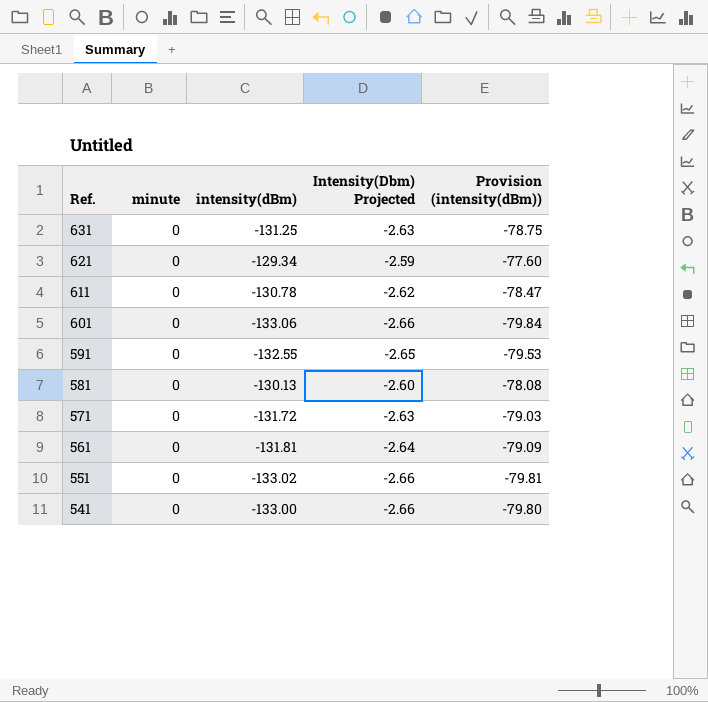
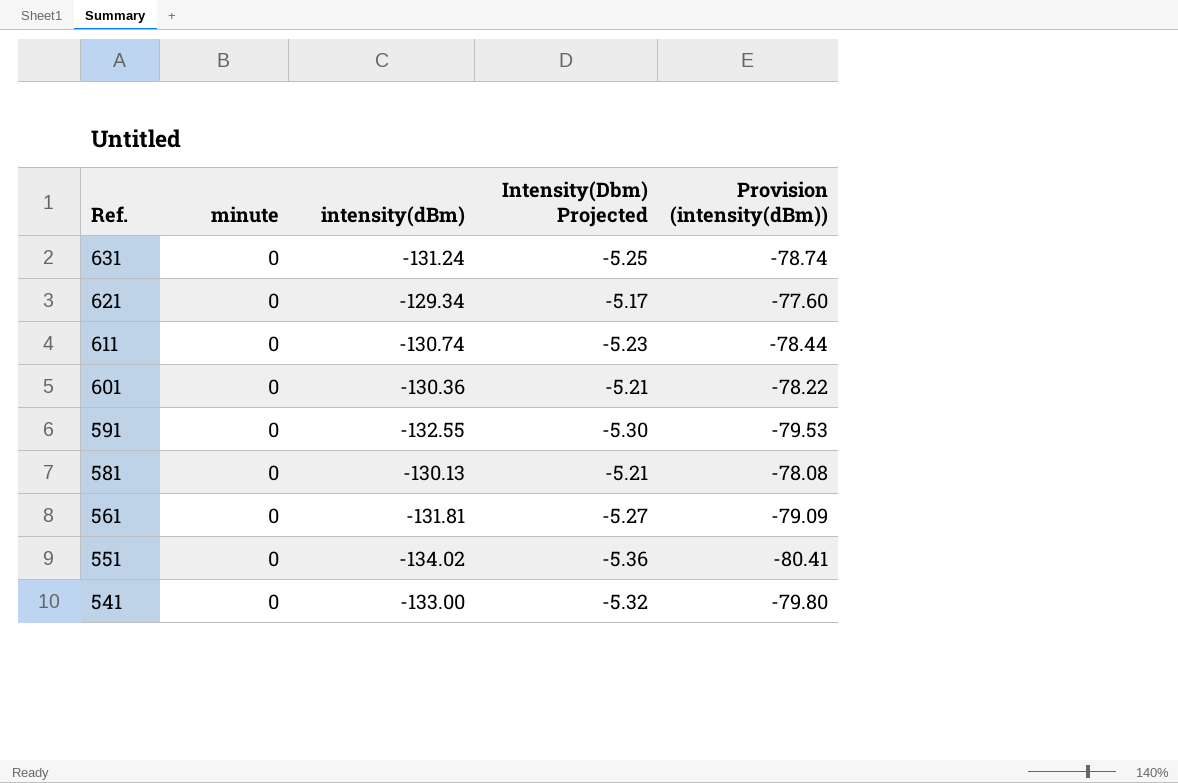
column Intensity(Dbm) Projected | formula: [intensity(dBm)] * 0.02 -> [intensity(dBm)] * 0.04
row 571: 0 | -131.72 | -2.63 | -79.03 -> none
631 | intensity(dBm): -131.25 -> -131.24
631 | Provision (intensity(dBm)): -78.75 -> -78.74
611 | intensity(dBm): -130.78 -> -130.74
611 | Provision (intensity(dBm)): -78.47 -> -78.44
601 | intensity(dBm): -133.06 -> -130.36
601 | Provision (intensity(dBm)): -79.84 -> -78.22
551 | intensity(dBm): -133.02 -> -134.02
551 | Provision (intensity(dBm)): -79.81 -> -80.41

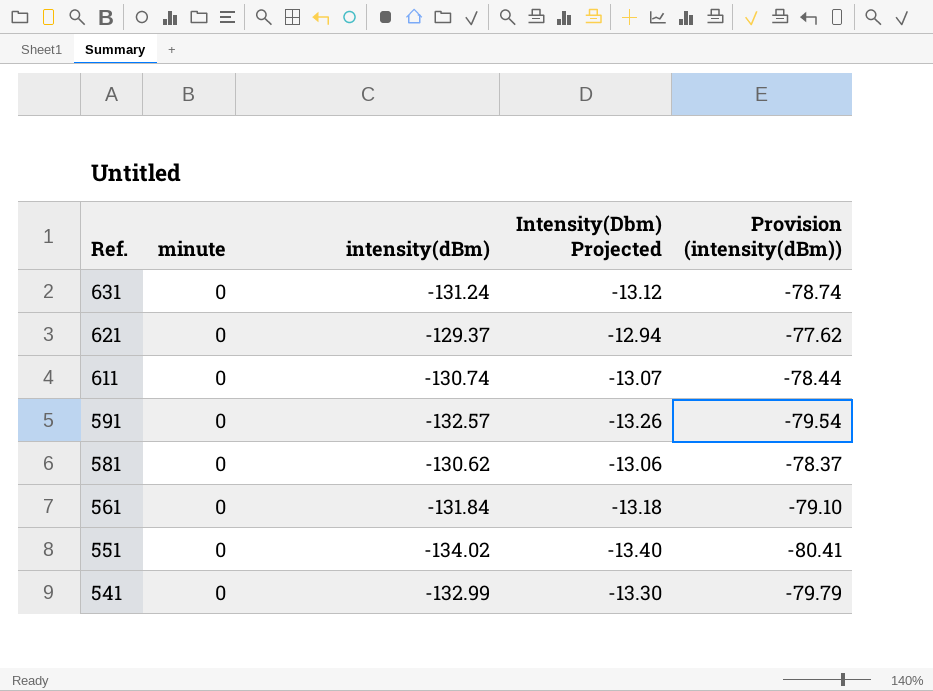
column Intensity(Dbm) Projected | formula: [intensity(dBm)] * 0.04 -> [intensity(dBm)] * 0.1
row 601: 0 | -130.36 | -5.21 | -78.22 -> none
621 | intensity(dBm): -129.34 -> -129.37
621 | Provision (intensity(dBm)): -77.60 -> -77.62
591 | intensity(dBm): -132.55 -> -132.57
591 | Provision (intensity(dBm)): -79.53 -> -79.54
581 | intensity(dBm): -130.13 -> -130.62
581 | Provision (intensity(dBm)): -78.08 -> -78.37
561 | intensity(dBm): -131.81 -> -131.84
561 | Provision (intensity(dBm)): -79.09 -> -79.10
541 | intensity(dBm): -133.00 -> -132.99
541 | Provision (intensity(dBm)): -79.80 -> -79.79

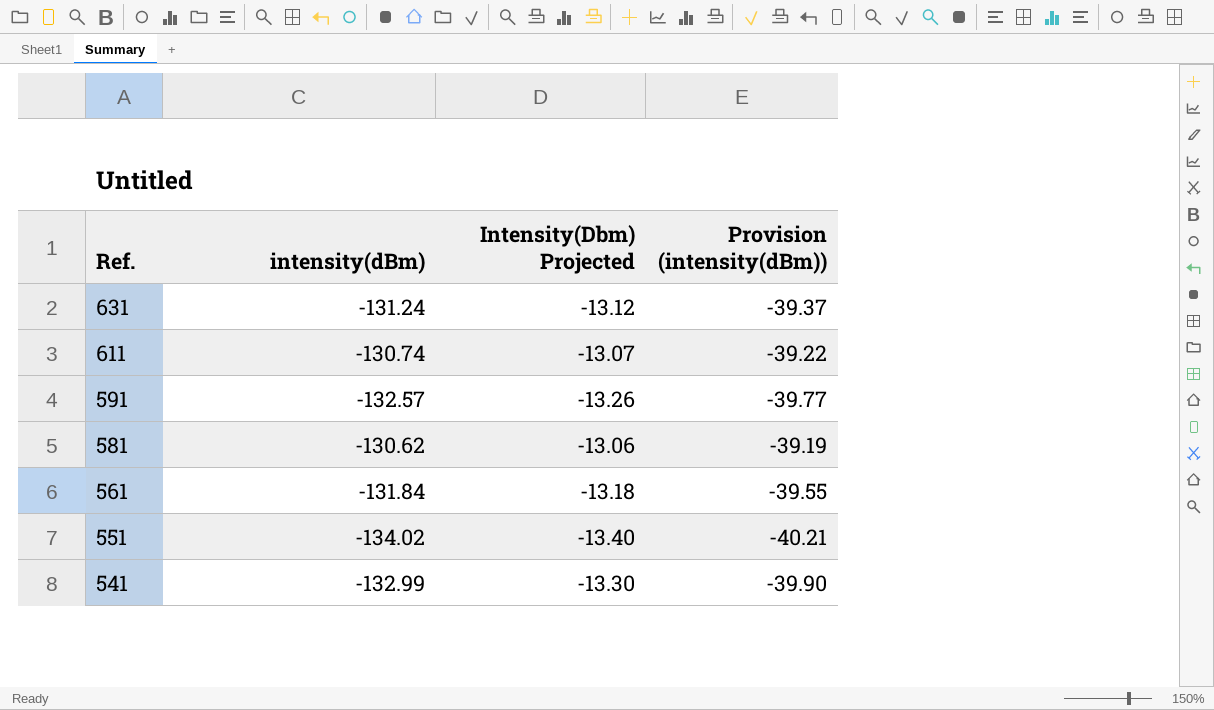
column minute | position: 2 -> none
column Provision (intensity(dBm)) | formula: [intensity(dBm)] * 0.6 -> [intensity(dBm)] * 0.3
row 621: 0 | -129.37 | -12.94 | -77.62 -> none

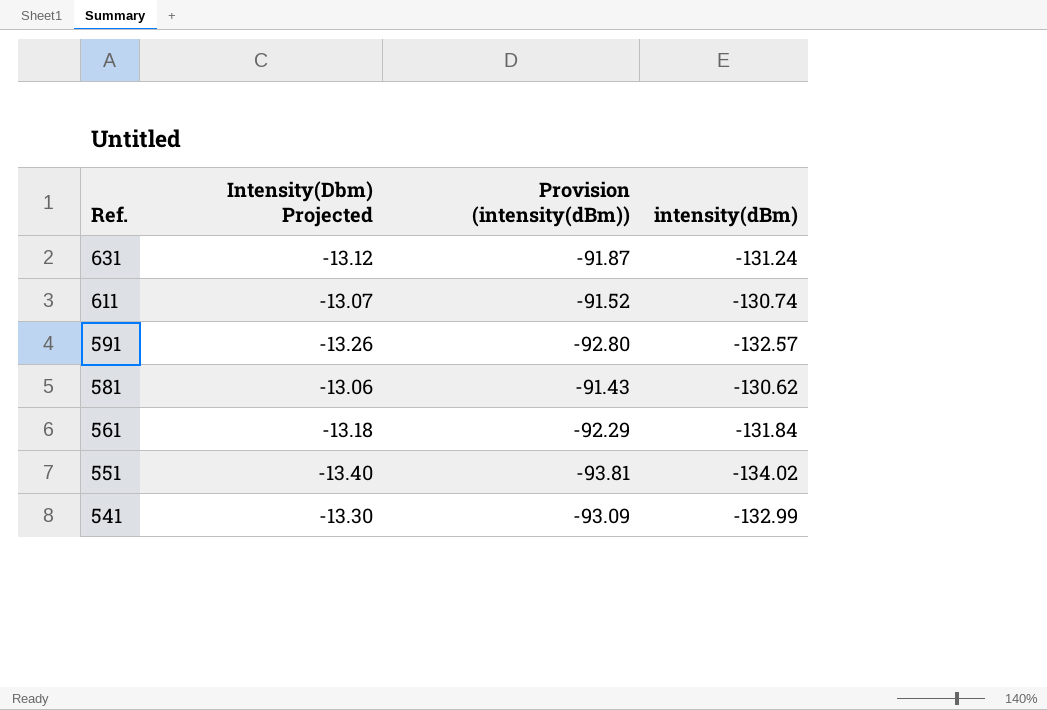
column Provision (intensity(dBm)) | formula: [intensity(dBm)] * 0.3 -> [intensity(dBm)] * 0.7
column intensity(dBm) | position: 2 -> 4

